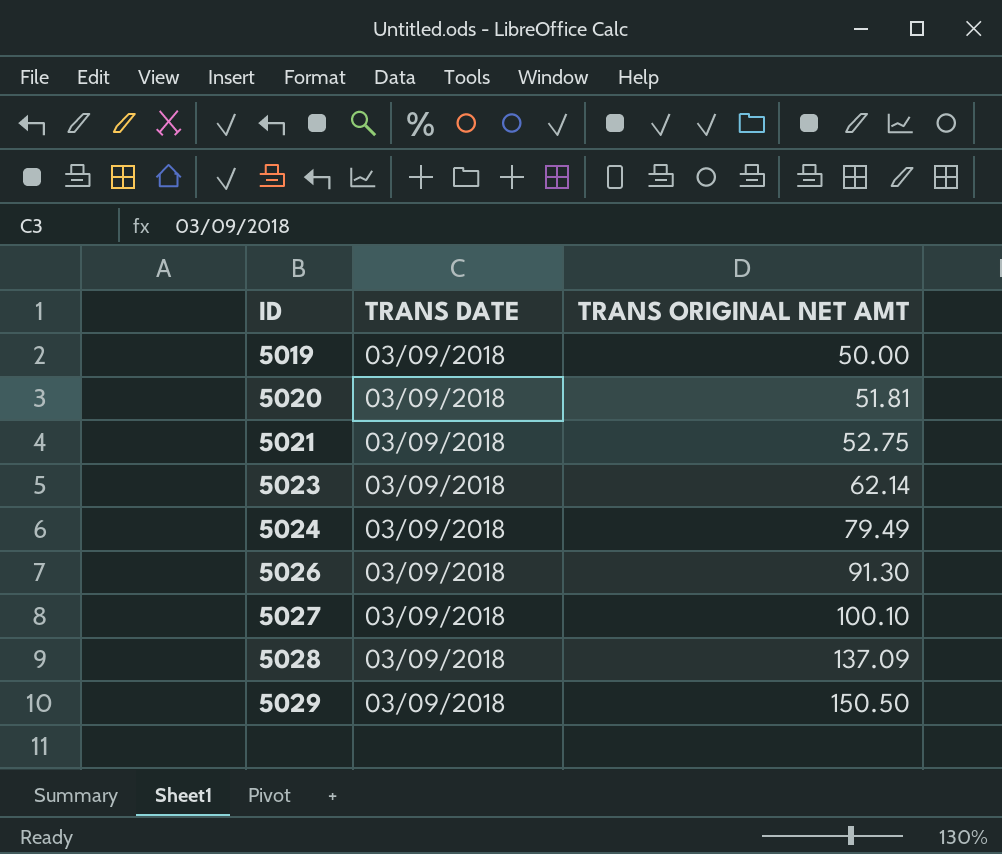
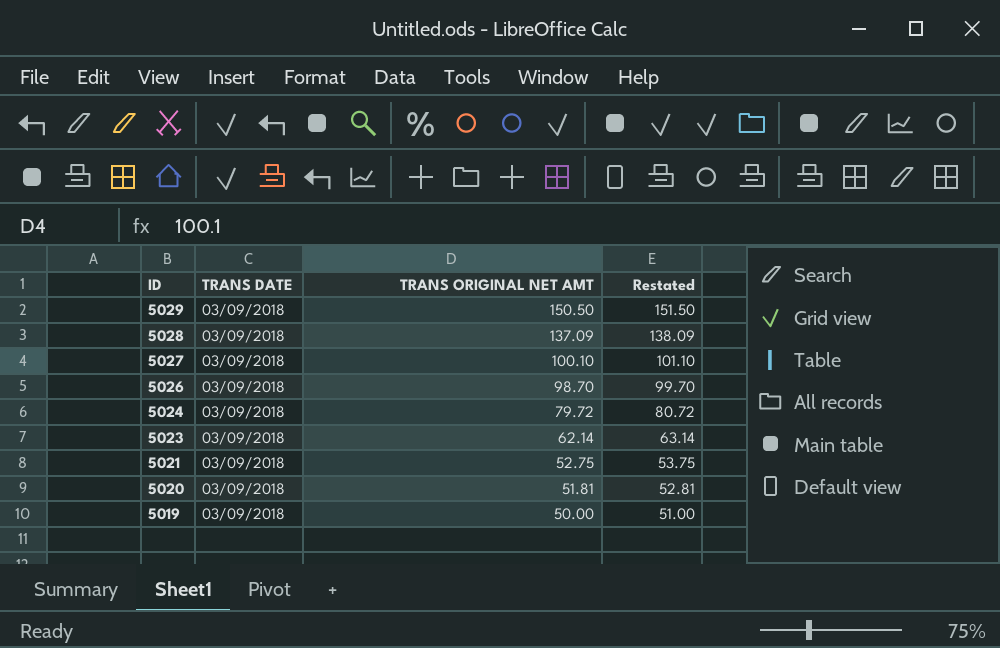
row order: ID ascending -> ID descending
column Restated | formula: none -> [TRANS ORIGINAL NET AMT] + 1
5026 | TRANS ORIGINAL NET AMT: 91.30 -> 98.70
5024 | TRANS ORIGINAL NET AMT: 79.49 -> 79.72

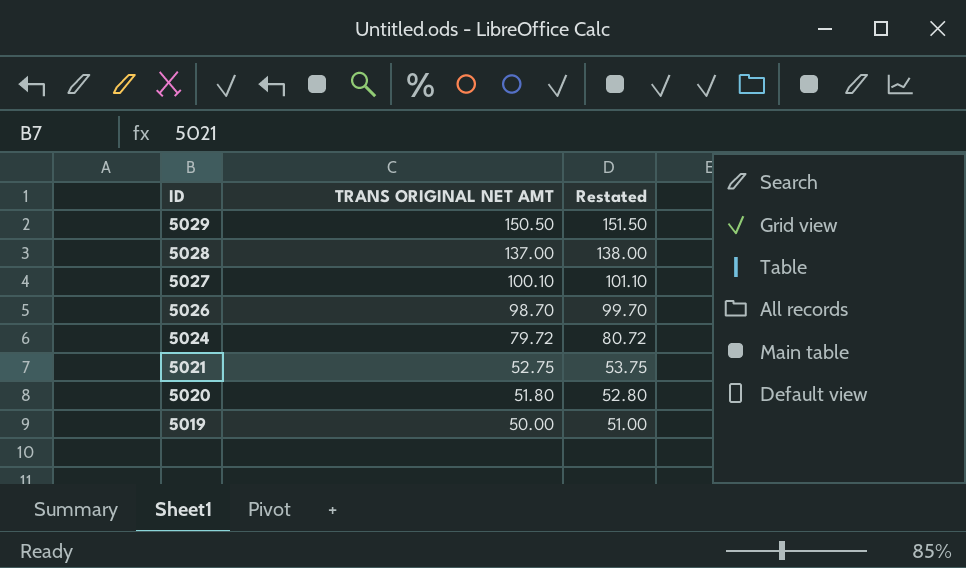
column TRANS DATE | position: 2 -> none
row 5023: 03/09/2018 | 62.14 | 63.14 -> none
5028 | TRANS ORIGINAL NET AMT: 137.09 -> 137.00
5028 | Restated: 138.09 -> 138.00
5020 | TRANS ORIGINAL NET AMT: 51.81 -> 51.80
5020 | Restated: 52.81 -> 52.80

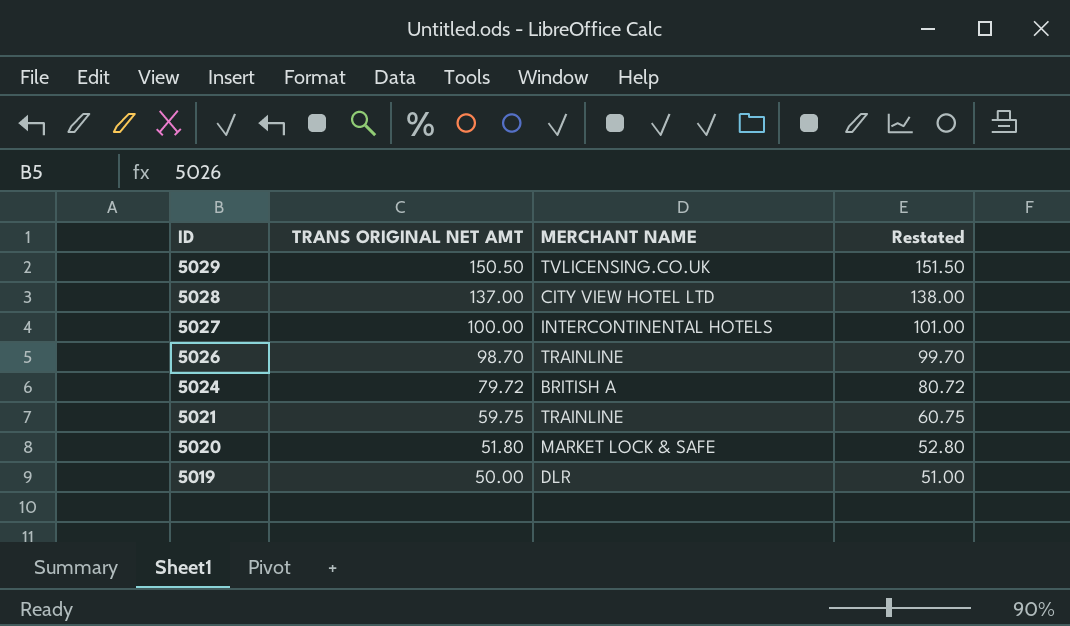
column MERCHANT NAME | position: none -> 3
5027 | TRANS ORIGINAL NET AMT: 100.10 -> 100.00
5027 | Restated: 101.10 -> 101.00
5021 | TRANS ORIGINAL NET AMT: 52.75 -> 59.75
5021 | Restated: 53.75 -> 60.75

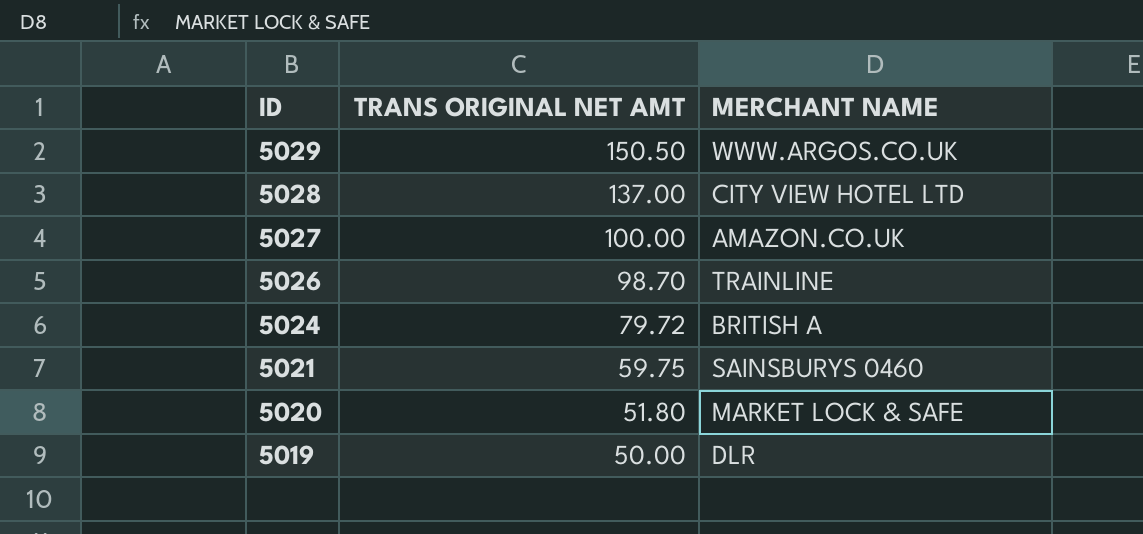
column Restated | formula: [TRANS ORIGINAL NET AMT] + 1 -> none
5029 | MERCHANT NAME: TVLICENSING.CO.UK -> WWW.ARGOS.CO.UK
5027 | MERCHANT NAME: INTERCONTINENTAL HOTELS -> AMAZON.CO.UK
5021 | MERCHANT NAME: TRAINLINE -> SAINSBURYS 0460

